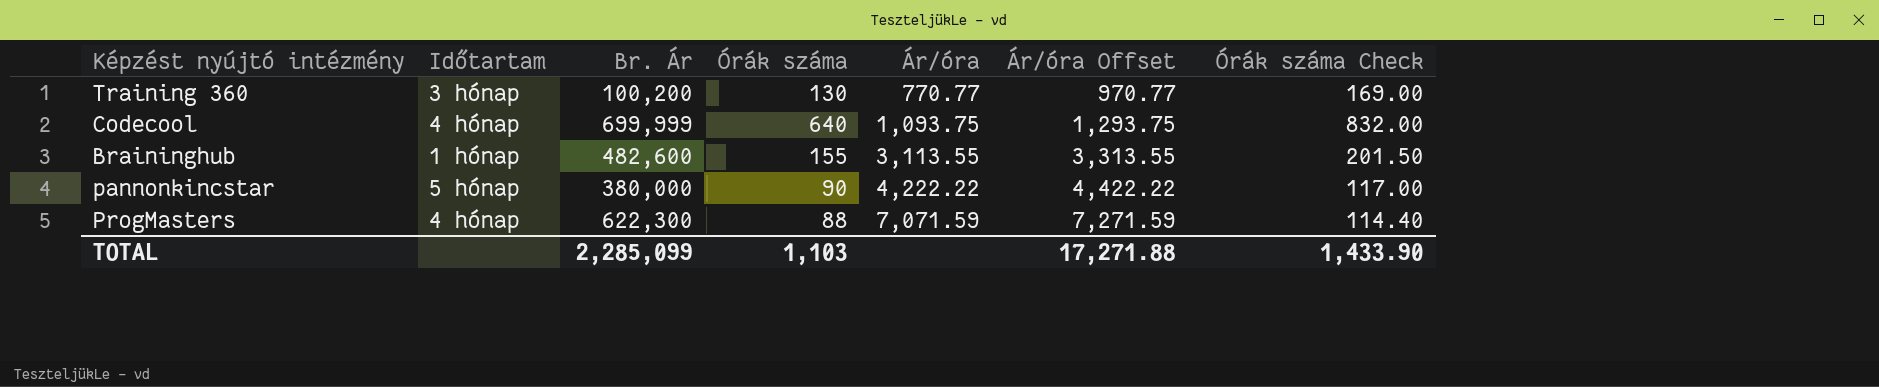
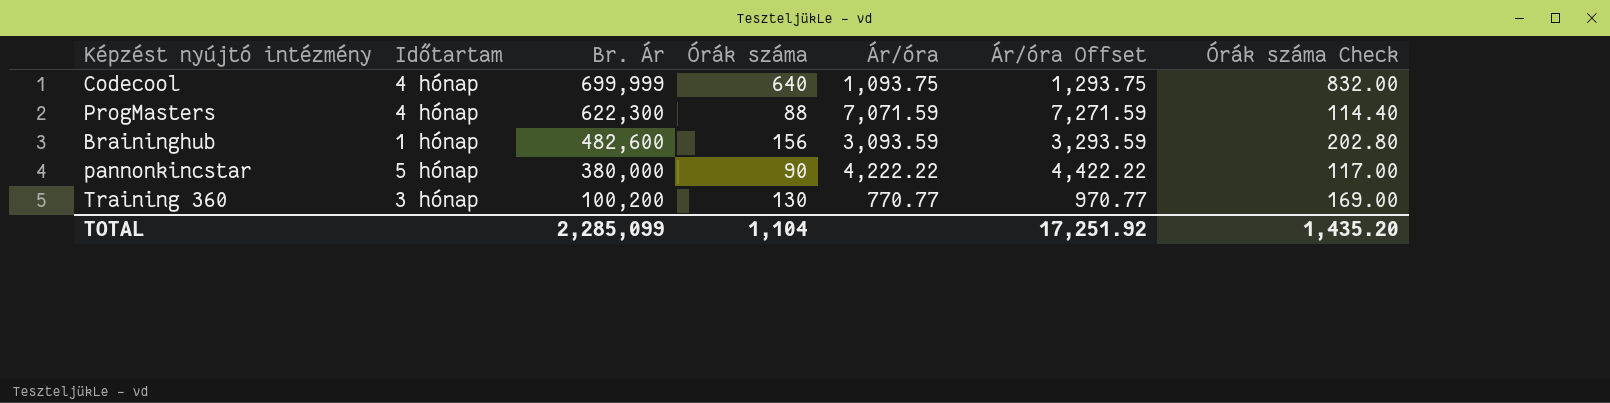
row order: Ár/óra ascending -> Br. Ár descending
Braininghub | Órák száma: 155 -> 156
Braininghub | Ár/óra: 3,113.55 -> 3,093.59
Braininghub | Ár/óra Offset: 3,313.55 -> 3,293.59
Braininghub | Órák száma Check: 201.50 -> 202.80
TOTAL | Órák száma: 1,103 -> 1,104
TOTAL | Ár/óra Offset: 17,271.88 -> 17,251.92
TOTAL | Órák száma Check: 1,433.90 -> 1,435.20

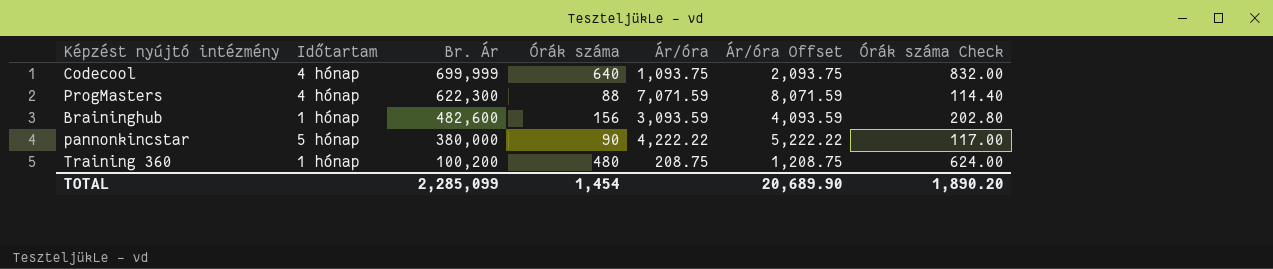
column Ár/óra Offset | formula: [Ár/óra] + 200 -> [Ár/óra] + 1000
Training 360 | Időtartam: 3 hónap -> 1 hónap
Training 360 | Órák száma: 130 -> 480
Training 360 | Ár/óra: 770.77 -> 208.75
Training 360 | Órák száma Check: 169.00 -> 624.00
TOTAL | Órák száma: 1,104 -> 1,454
TOTAL | Ár/óra Offset: 17,251.92 -> 20,689.90
TOTAL | Órák száma Check: 1,435.20 -> 1,890.20

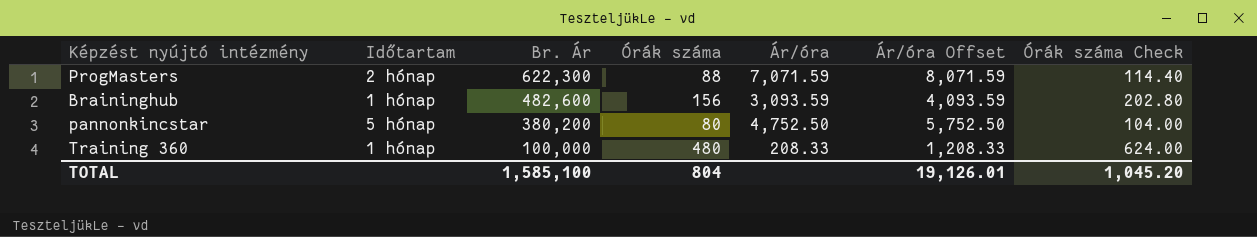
row Codecool: 4 hónap | 699,999 | 640 | 1,093.75 | 2,093.75 | 832.00 -> none
ProgMasters | Időtartam: 4 hónap -> 2 hónap
pannonkincstar | Br. Ár: 380,000 -> 380,200
pannonkincstar | Órák száma: 90 -> 80
pannonkincstar | Ár/óra: 4,222.22 -> 4,752.50
pannonkincstar | Ár/óra Offset: 5,222.22 -> 5,752.50
pannonkincstar | Órák száma Check: 117.00 -> 104.00
Training 360 | Br. Ár: 100,200 -> 100,000
Training 360 | Ár/óra: 208.75 -> 208.33
Training 360 | Ár/óra Offset: 1,208.75 -> 1,208.33
TOTAL | Br. Ár: 2,285,099 -> 1,585,100
TOTAL | Órák száma: 1,454 -> 804
TOTAL | Ár/óra Offset: 20,689.90 -> 19,126.01
TOTAL | Órák száma Check: 1,890.20 -> 1,045.20

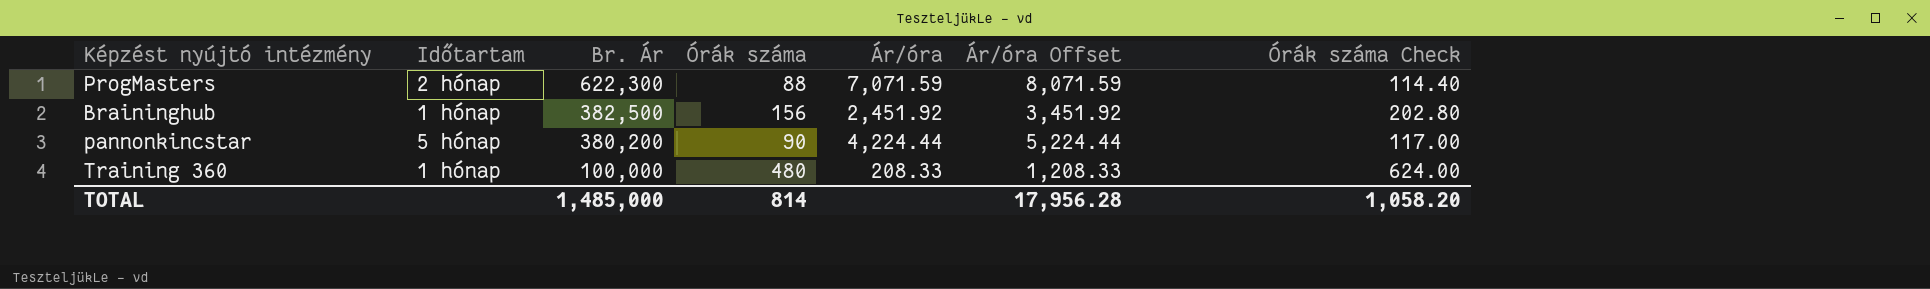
Braininghub | Br. Ár: 482,600 -> 382,500
Braininghub | Ár/óra: 3,093.59 -> 2,451.92
Braininghub | Ár/óra Offset: 4,093.59 -> 3,451.92
pannonkincstar | Órák száma: 80 -> 90
pannonkincstar | Ár/óra: 4,752.50 -> 4,224.44
pannonkincstar | Ár/óra Offset: 5,752.50 -> 5,224.44
pannonkincstar | Órák száma Check: 104.00 -> 117.00
TOTAL | Br. Ár: 1,585,100 -> 1,485,000
TOTAL | Órák száma: 804 -> 814
TOTAL | Ár/óra Offset: 19,126.01 -> 17,956.28
TOTAL | Órák száma Check: 1,045.20 -> 1,058.20

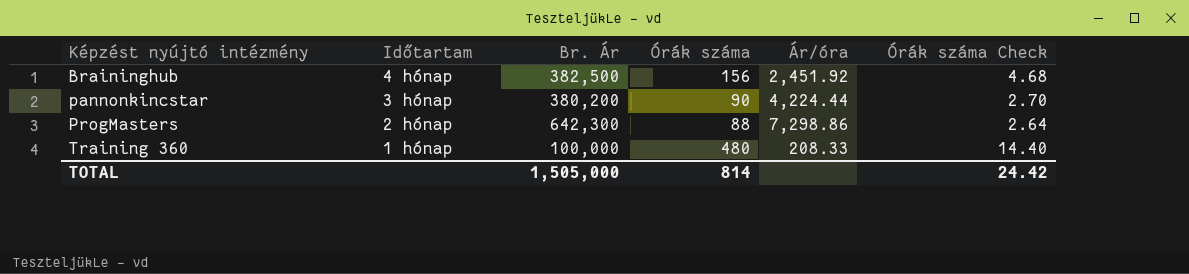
row order: Br. Ár descending -> Képzést nyújtó intézmény ascending
column Ár/óra Offset | formula: [Ár/óra] + 1000 -> none
column Órák száma Check | formula: [Órák száma] * 1.3 -> [Órák száma] * 0.03
Braininghub | Időtartam: 1 hónap -> 4 hónap
pannonkincstar | Időtartam: 5 hónap -> 3 hónap
ProgMasters | Br. Ár: 622,300 -> 642,300
ProgMasters | Ár/óra: 7,071.59 -> 7,298.86
TOTAL | Br. Ár: 1,485,000 -> 1,505,000
TOTAL | Órák száma Check: 1,058.20 -> 24.42

